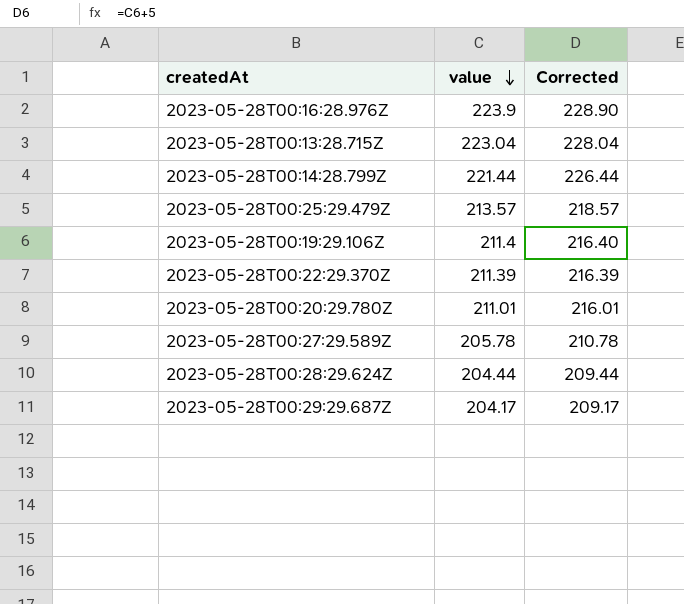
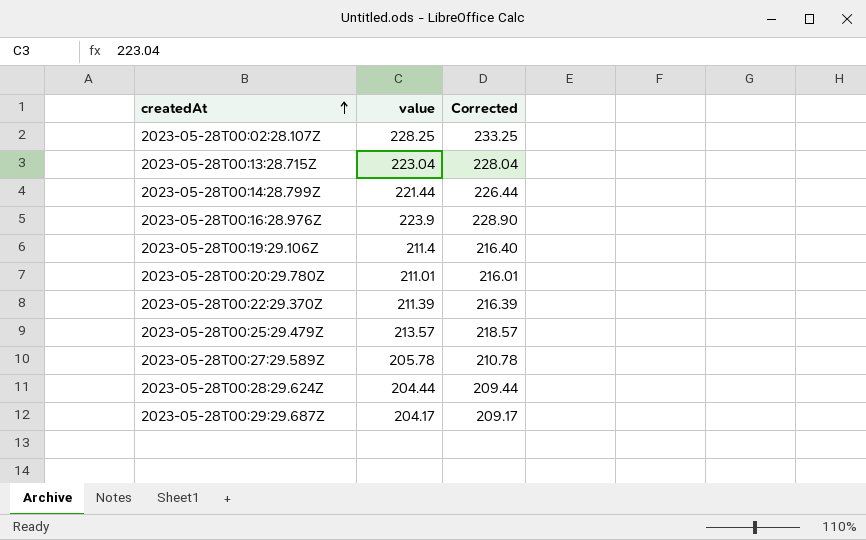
row order: value descending -> createdAt ascending
row 2023-05-28T00:02:28.107Z: none -> 228.25 | 233.25

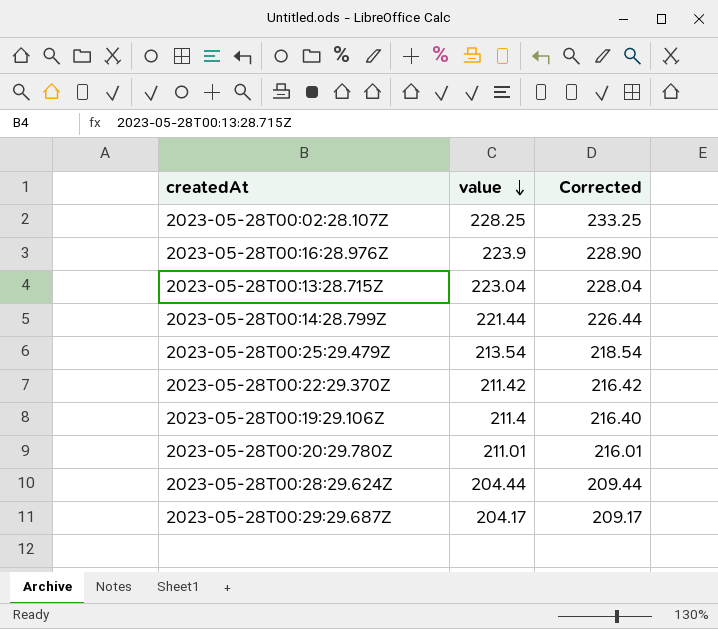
row order: createdAt ascending -> value descending
row 2023-05-28T00:27:29.589Z: 205.78 | 210.78 -> none
2023-05-28T00:25:29.479Z | value: 213.57 -> 213.54
2023-05-28T00:25:29.479Z | Corrected: 218.57 -> 218.54
2023-05-28T00:22:29.370Z | value: 211.39 -> 211.42
2023-05-28T00:22:29.370Z | Corrected: 216.39 -> 216.42

